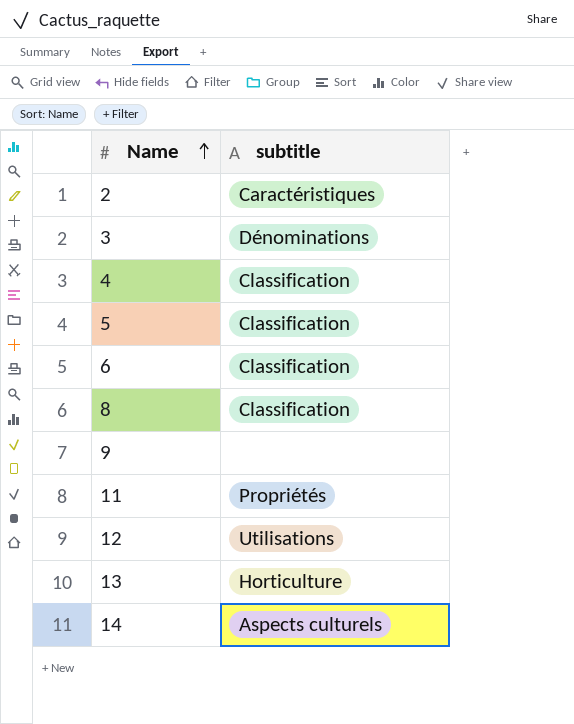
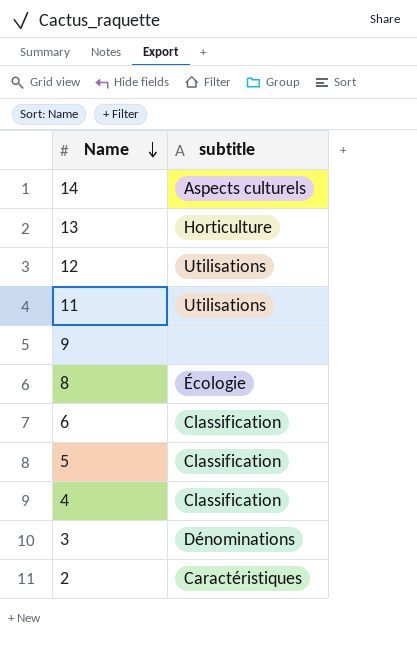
row order: Name ascending -> Name descending
11 | subtitle: Propriétés -> Utilisations
8 | subtitle: Classification -> Écologie

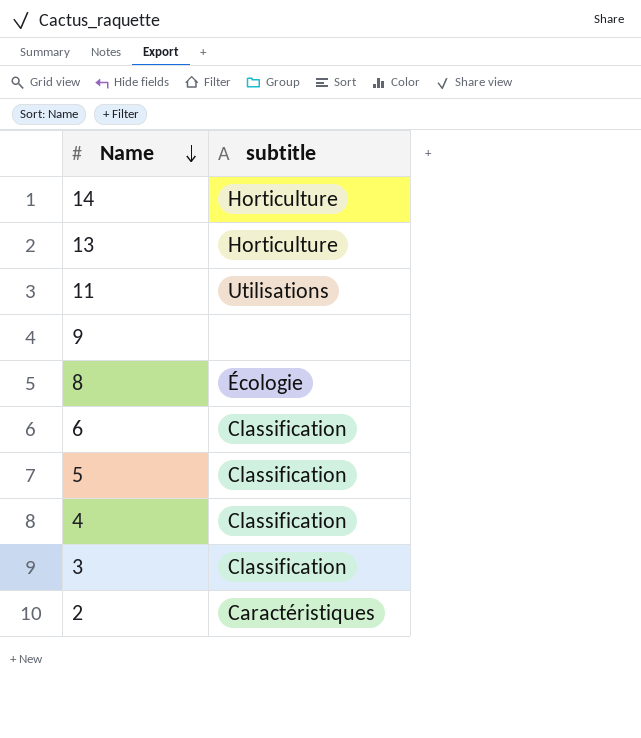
row 12: Utilisations -> none
14 | subtitle: Aspects culturels -> Horticulture
3 | subtitle: Dénominations -> Classification

